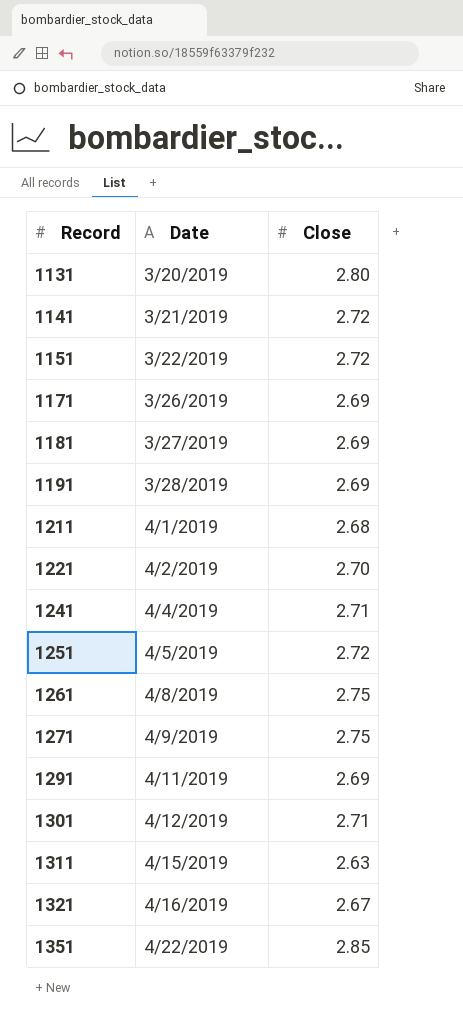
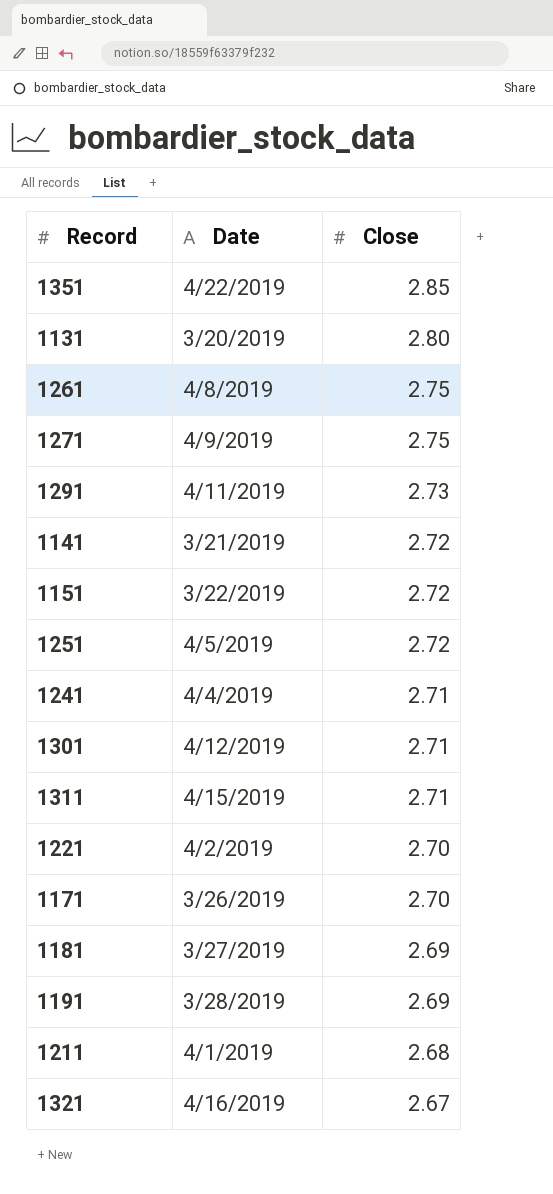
row order: Record ascending -> Close descending
1291 | Close: 2.69 -> 2.73
1311 | Close: 2.63 -> 2.71
1171 | Close: 2.69 -> 2.70

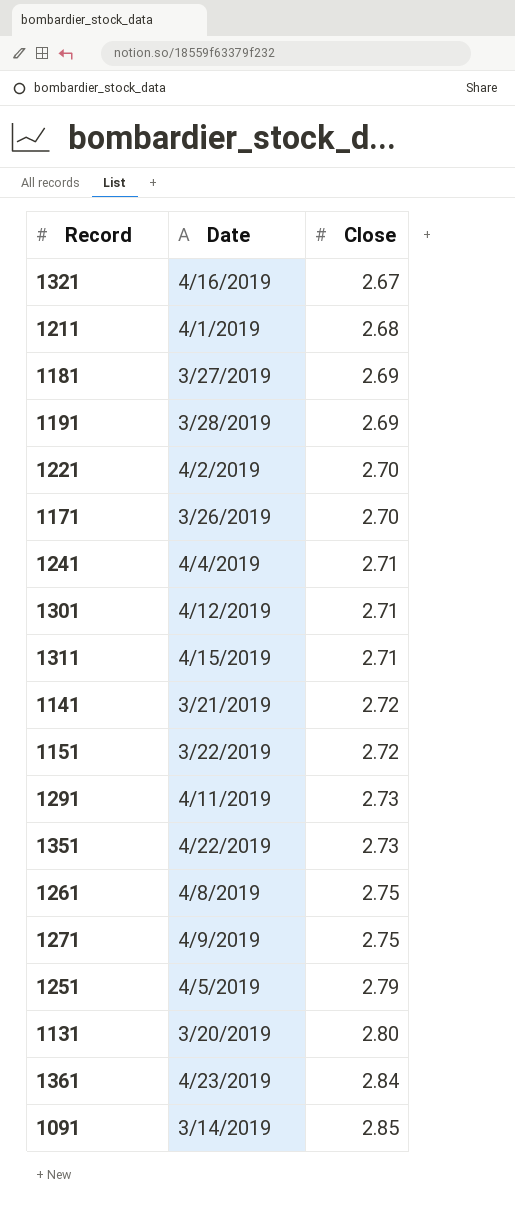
row order: Close descending -> Close ascending
1351 | Close: 2.85 -> 2.73
1251 | Close: 2.72 -> 2.79
row 1361: none -> 4/23/2019 | 2.84
row 1091: none -> 3/14/2019 | 2.85

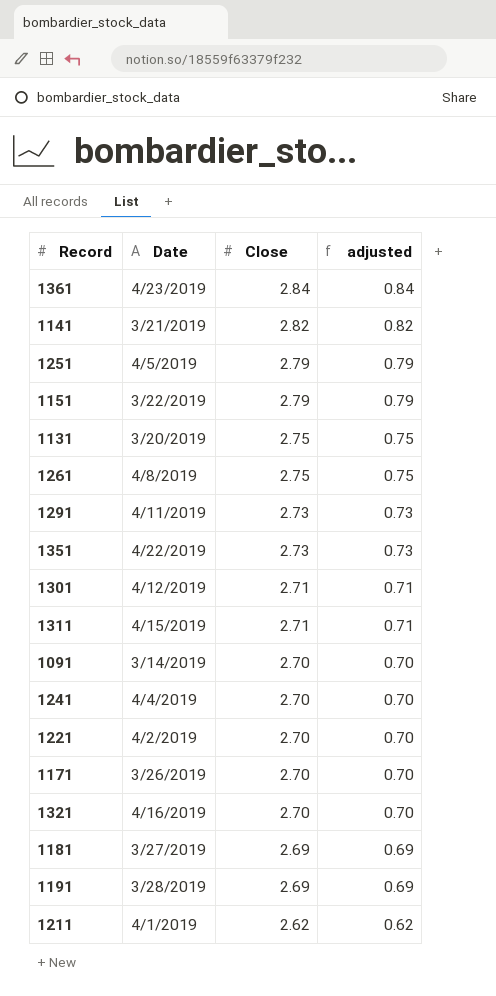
row order: Close ascending -> Close descending
column adjusted | formula: none -> [Close] - 2
row 1271: 4/9/2019 | 2.75 -> none
1141 | Close: 2.72 -> 2.82
1151 | Close: 2.72 -> 2.79
1131 | Close: 2.80 -> 2.75
1091 | Close: 2.85 -> 2.70
1241 | Close: 2.71 -> 2.70
1321 | Close: 2.67 -> 2.70
1211 | Close: 2.68 -> 2.62

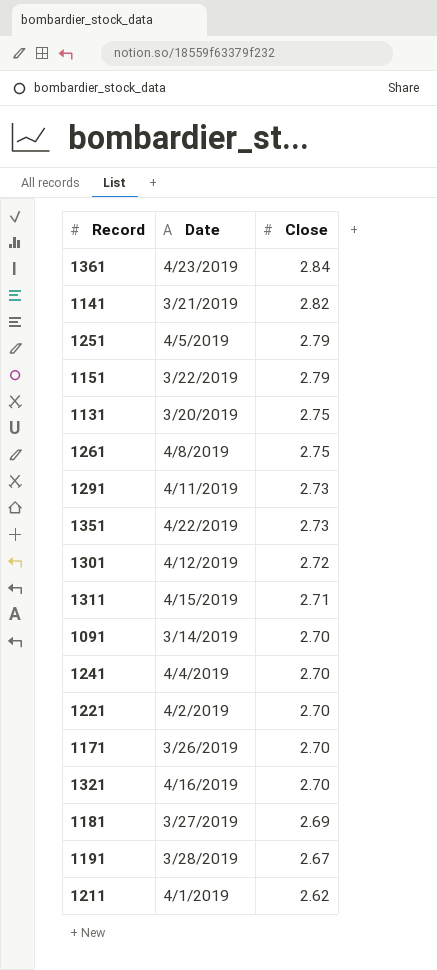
column adjusted | formula: [Close] - 2 -> none
1301 | Close: 2.71 -> 2.72
1191 | Close: 2.69 -> 2.67

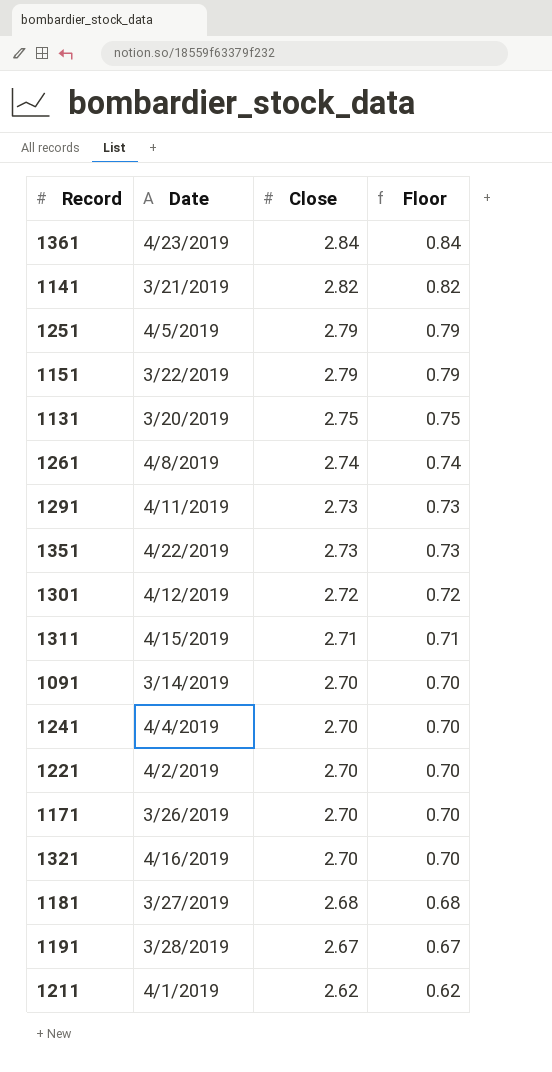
column Floor | formula: none -> [Close] - 2
1261 | Close: 2.75 -> 2.74
1181 | Close: 2.69 -> 2.68

